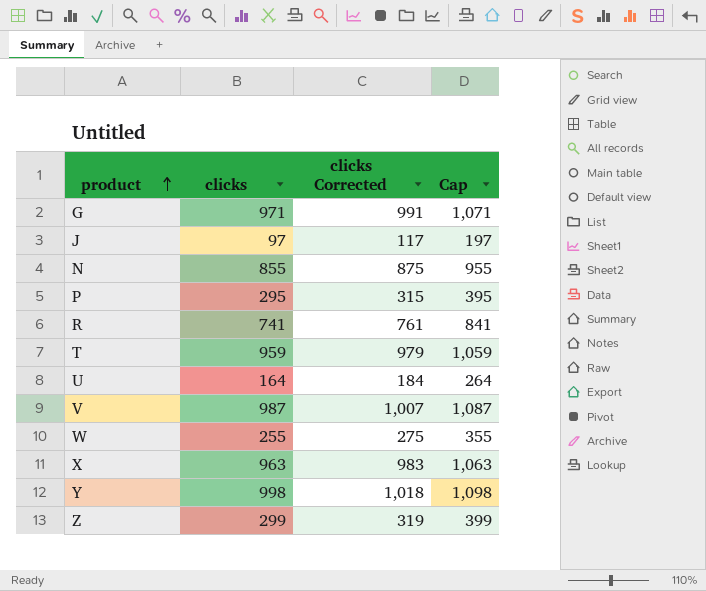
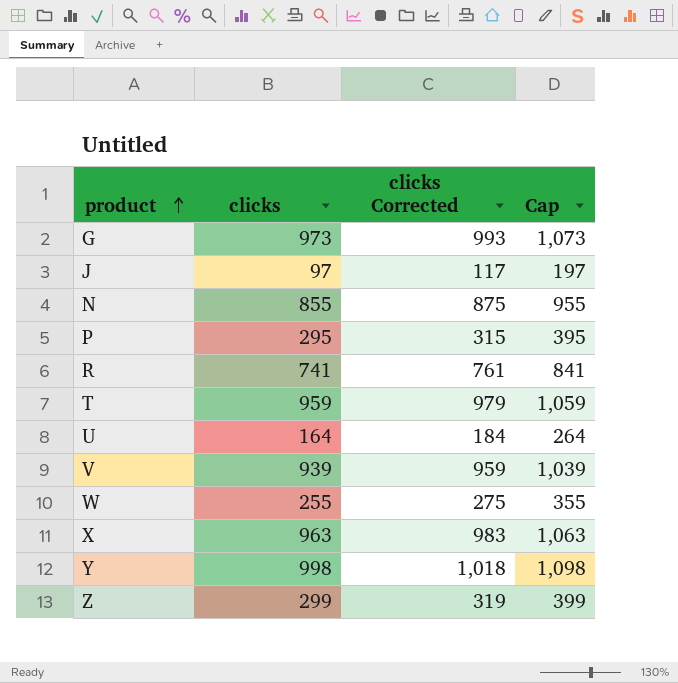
G | clicks: 971 -> 973
G | clicks Corrected: 991 -> 993
G | Cap: 1,071 -> 1,073
V | clicks: 987 -> 939
V | clicks Corrected: 1,007 -> 959
V | Cap: 1,087 -> 1,039

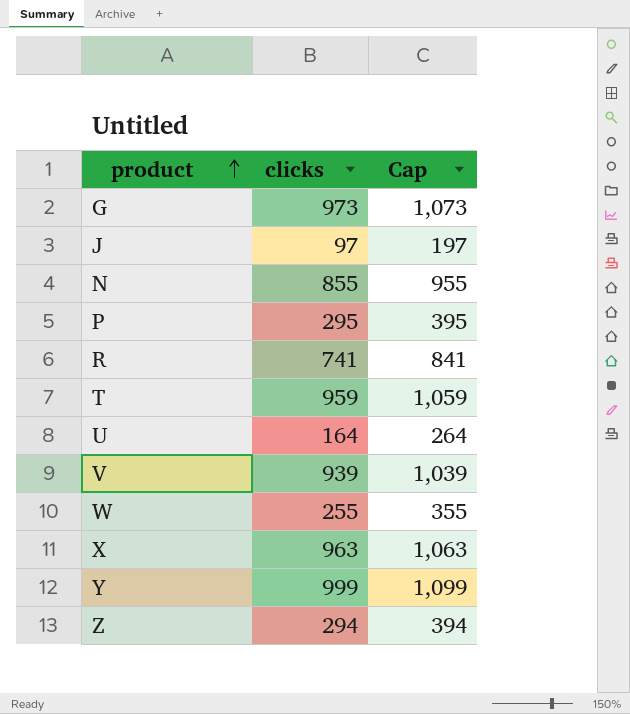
column clicks Corrected | formula: [clicks] + 20 -> none
Y | clicks: 998 -> 999
Y | Cap: 1,098 -> 1,099
Z | clicks: 299 -> 294
Z | Cap: 399 -> 394

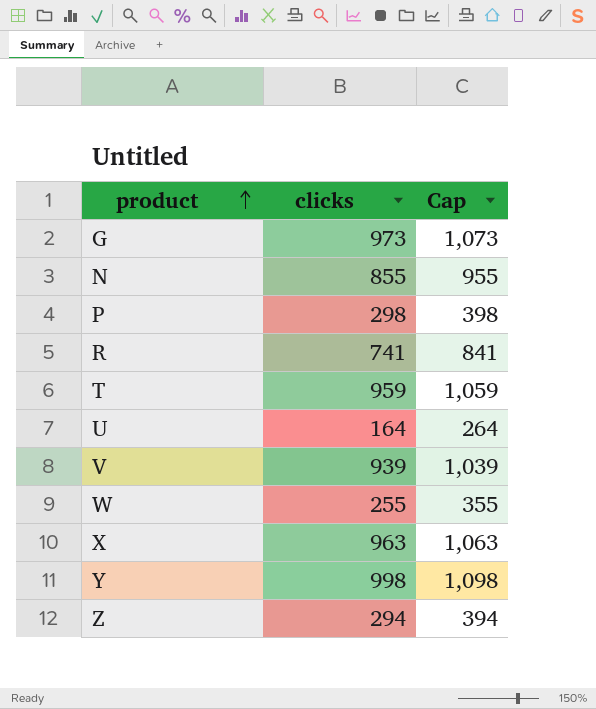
row J: 97 | 197 -> none
P | clicks: 295 -> 298
P | Cap: 395 -> 398
Y | clicks: 999 -> 998
Y | Cap: 1,099 -> 1,098

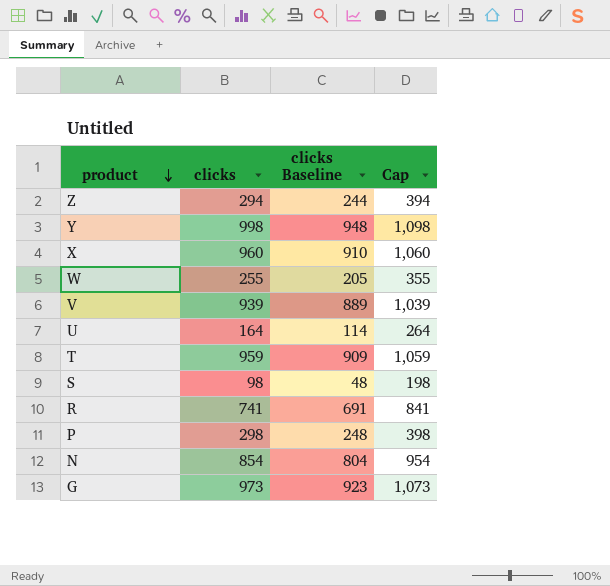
row order: product ascending -> product descending
column clicks Baseline | formula: none -> [clicks] - 50
X | clicks: 963 -> 960
X | Cap: 1,063 -> 1,060
row S: none -> 98 | 48 | 198
N | clicks: 855 -> 854
N | Cap: 955 -> 954

